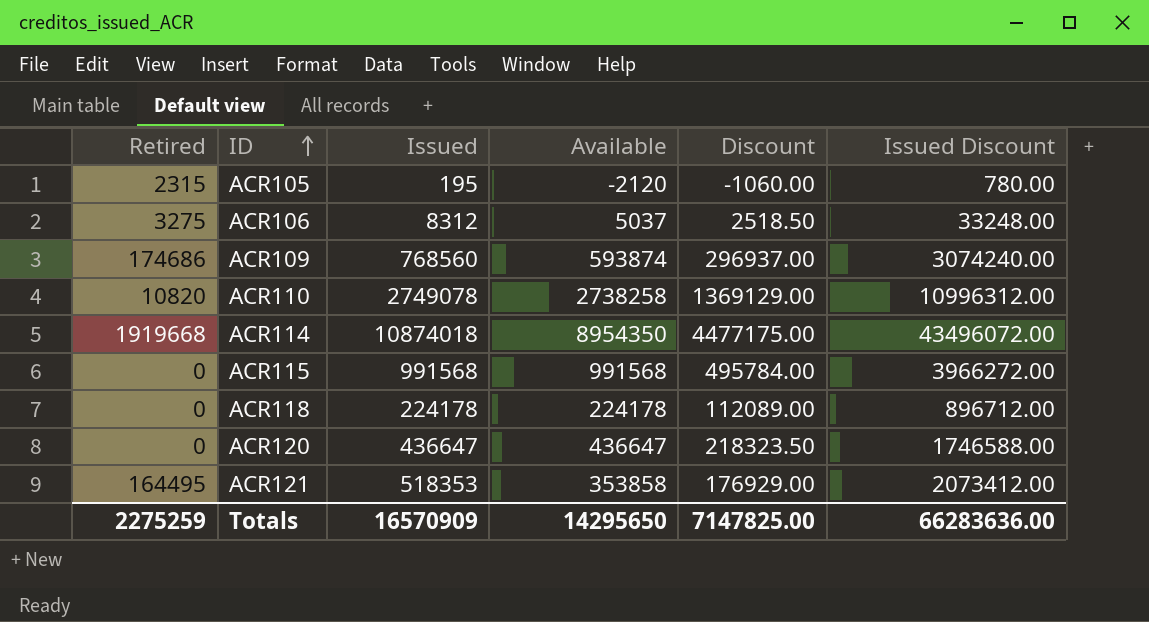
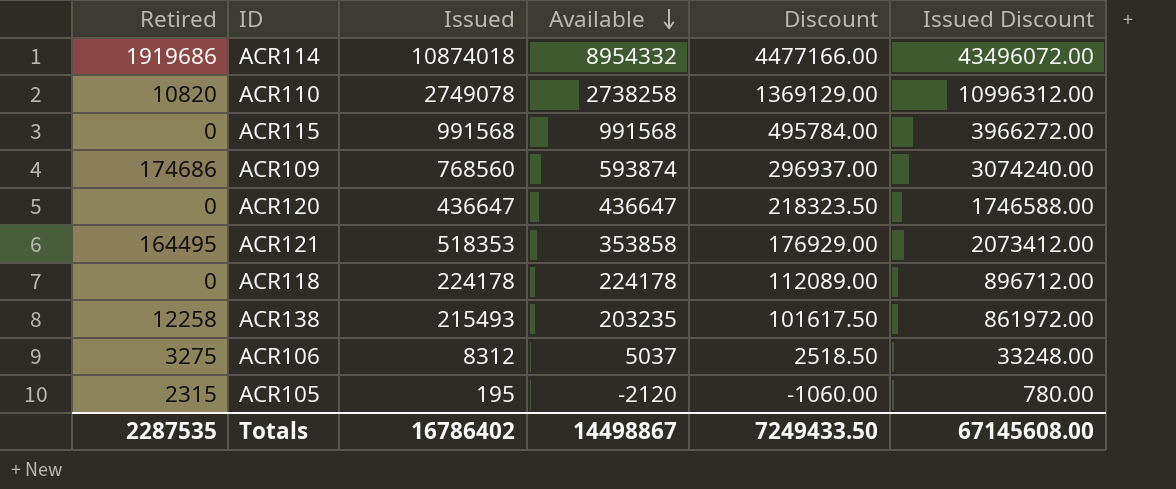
row order: ID ascending -> Available descending
ACR114 | Retired: 1919668 -> 1919686
ACR114 | Available: 8954350 -> 8954332
ACR114 | Discount: 4477175.00 -> 4477166.00
row ACR138: none -> 12258 | 215493 | 203235 | 101617.50 | 861972.00
Totals | Retired: 2275259 -> 2287535
Totals | Issued: 16570909 -> 16786402
Totals | Available: 14295650 -> 14498867
Totals | Discount: 7147825.00 -> 7249433.50
Totals | Issued Discount: 66283636.00 -> 67145608.00

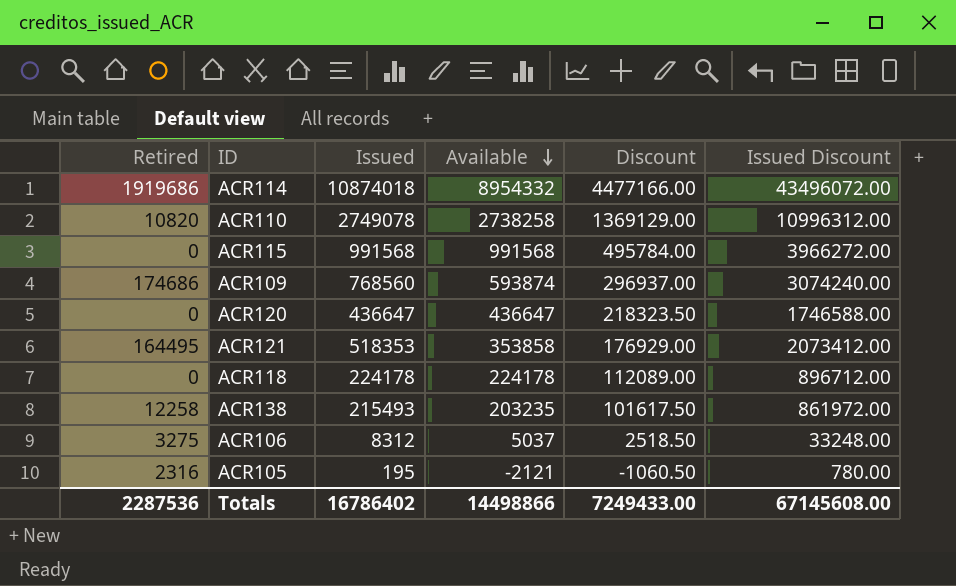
ACR105 | Retired: 2315 -> 2316
ACR105 | Available: -2120 -> -2121
ACR105 | Discount: -1060.00 -> -1060.50
Totals | Retired: 2287535 -> 2287536
Totals | Available: 14498867 -> 14498866
Totals | Discount: 7249433.50 -> 7249433.00

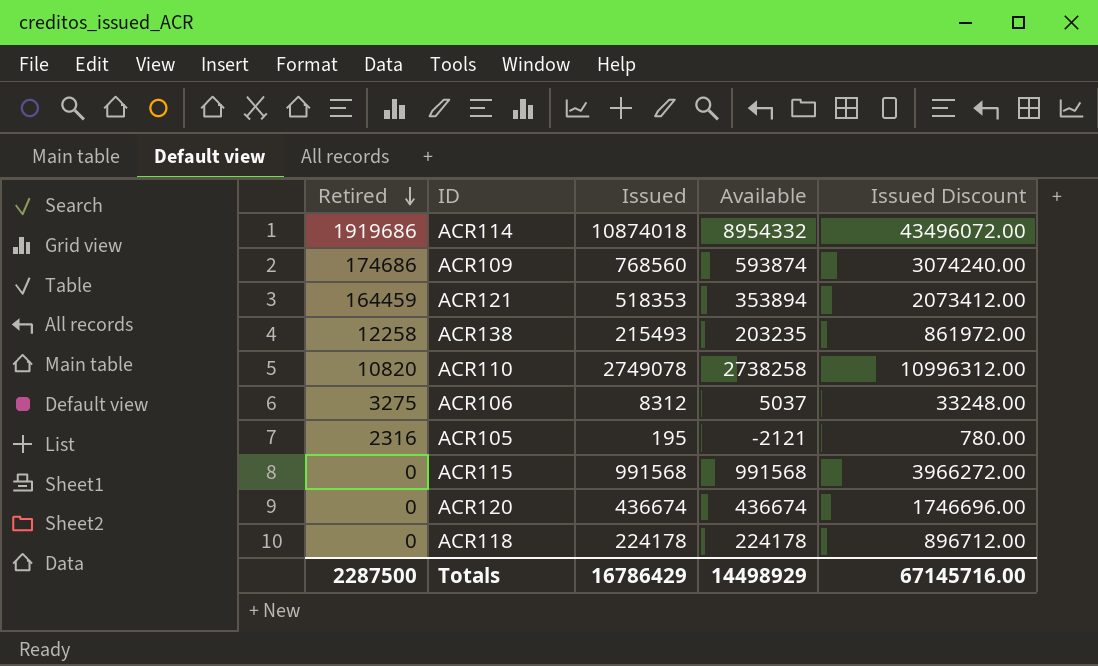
row order: Available descending -> Retired descending
column Discount | formula: [Available] * 0.5 -> none
ACR121 | Retired: 164495 -> 164459
ACR121 | Available: 353858 -> 353894
ACR120 | Issued: 436647 -> 436674
ACR120 | Available: 436647 -> 436674
ACR120 | Issued Discount: 1746588.00 -> 1746696.00
Totals | Retired: 2287536 -> 2287500
Totals | Issued: 16786402 -> 16786429
Totals | Available: 14498866 -> 14498929
Totals | Issued Discount: 67145608.00 -> 67145716.00

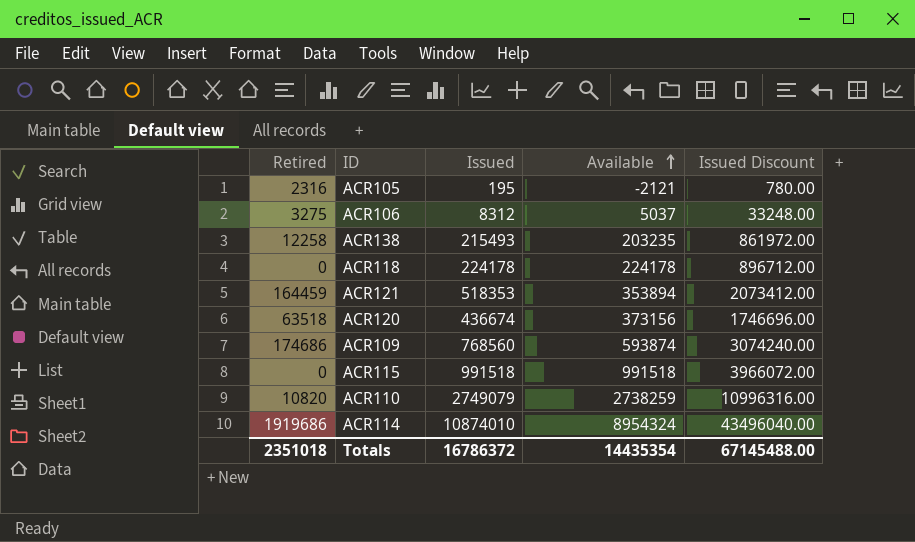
row order: Retired descending -> Available ascending
ACR120 | Retired: 0 -> 63518
ACR120 | Available: 436674 -> 373156
ACR115 | Issued: 991568 -> 991518
ACR115 | Available: 991568 -> 991518
ACR115 | Issued Discount: 3966272.00 -> 3966072.00
ACR110 | Issued: 2749078 -> 2749079
ACR110 | Available: 2738258 -> 2738259
ACR110 | Issued Discount: 10996312.00 -> 10996316.00
ACR114 | Issued: 10874018 -> 10874010
ACR114 | Available: 8954332 -> 8954324
ACR114 | Issued Discount: 43496072.00 -> 43496040.00
Totals | Retired: 2287500 -> 2351018
Totals | Issued: 16786429 -> 16786372
Totals | Available: 14498929 -> 14435354
Totals | Issued Discount: 67145716.00 -> 67145488.00

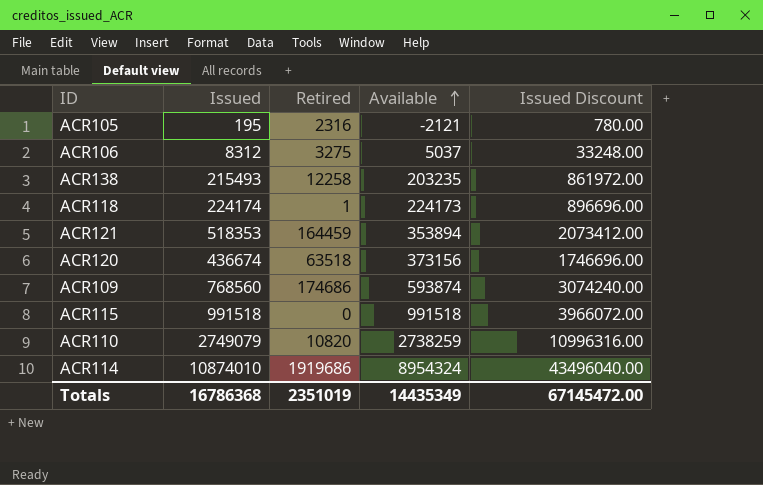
column Retired | position: 1 -> 3
ACR118 | Issued: 224178 -> 224174
ACR118 | Retired: 0 -> 1
ACR118 | Available: 224178 -> 224173
ACR118 | Issued Discount: 896712.00 -> 896696.00
Totals | Issued: 16786372 -> 16786368
Totals | Retired: 2351018 -> 2351019
Totals | Available: 14435354 -> 14435349
Totals | Issued Discount: 67145488.00 -> 67145472.00

